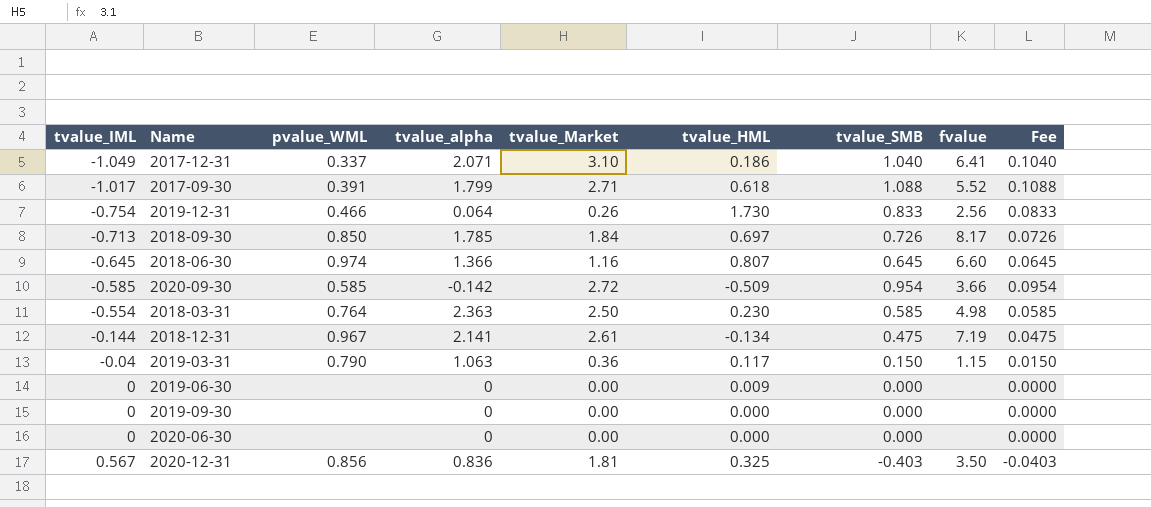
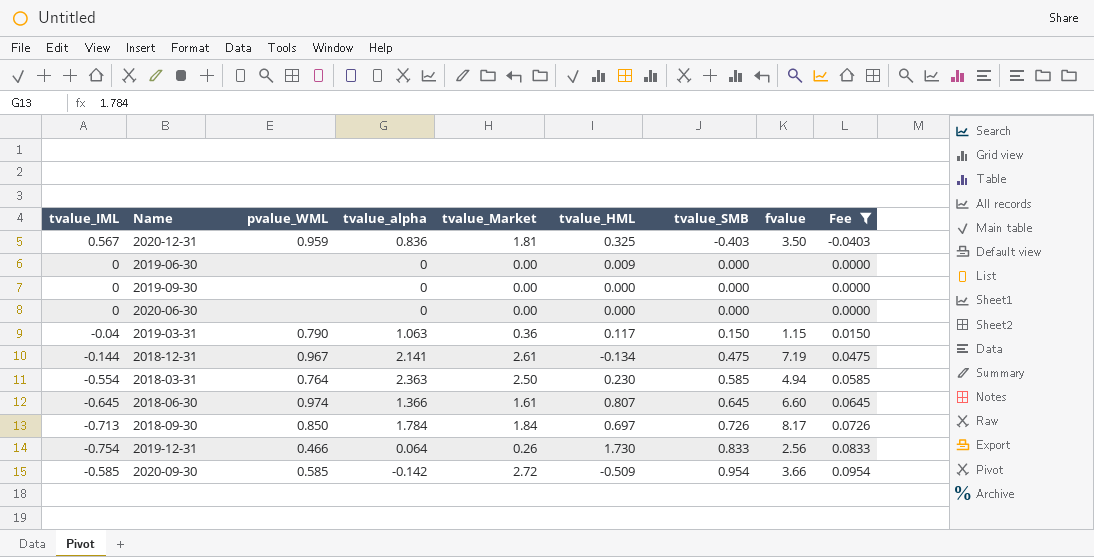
filter: none -> Fee <= 0.0954
row order: tvalue_IML ascending -> tvalue_SMB ascending
2020-12-31 | pvalue_WML: 0.856 -> 0.959
2018-03-31 | fvalue: 4.98 -> 4.94
2018-06-30 | tvalue_Market: 1.16 -> 1.61
2018-09-30 | tvalue_alpha: 1.785 -> 1.784

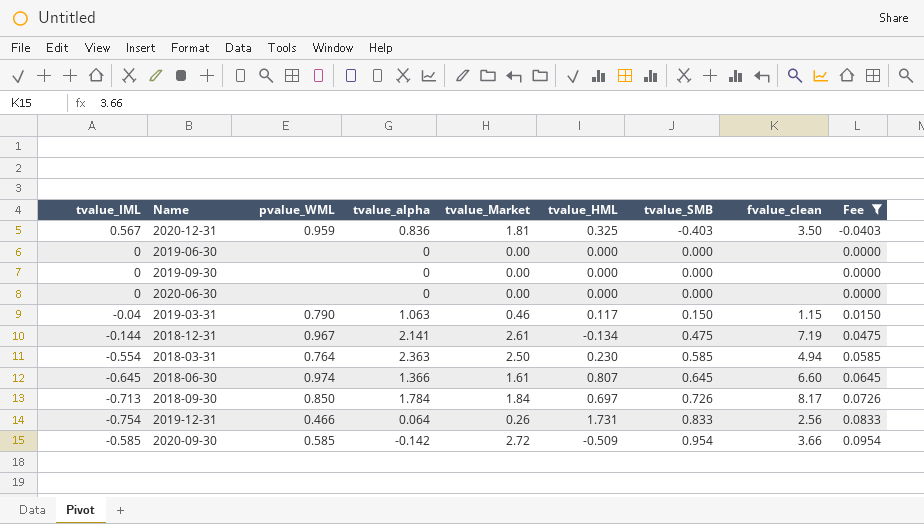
column name: fvalue -> fvalue_clean
2019-06-30 | tvalue_HML: 0.009 -> 0.000
2019-03-31 | tvalue_Market: 0.36 -> 0.46
2019-12-31 | tvalue_HML: 1.730 -> 1.731

